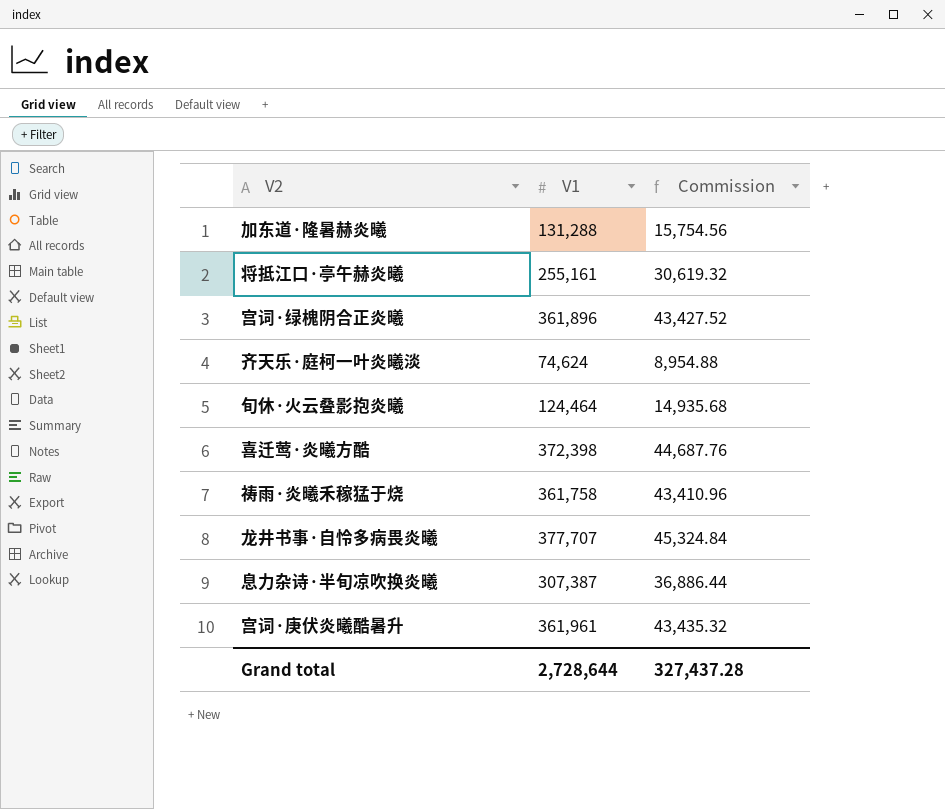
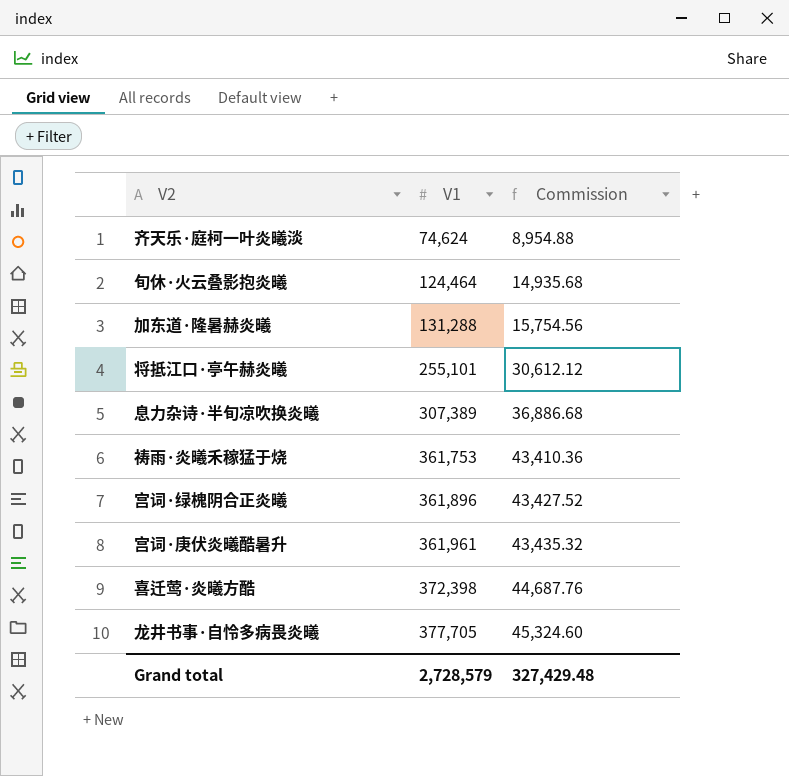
row order: none -> V1 ascending
将抵江口·亭午赫炎曦 | V1: 255,161 -> 255,101
将抵江口·亭午赫炎曦 | Commission: 30,619.32 -> 30,612.12
息力杂诗·半旬凉吹换炎曦 | V1: 307,387 -> 307,389
息力杂诗·半旬凉吹换炎曦 | Commission: 36,886.44 -> 36,886.68
祷雨·炎曦禾稼猛于烧 | V1: 361,758 -> 361,753
祷雨·炎曦禾稼猛于烧 | Commission: 43,410.96 -> 43,410.36
龙井书事·自怜多病畏炎曦 | V1: 377,707 -> 377,705
龙井书事·自怜多病畏炎曦 | Commission: 45,324.84 -> 45,324.60
Grand total | V1: 2,728,644 -> 2,728,579
Grand total | Commission: 327,437.28 -> 327,429.48

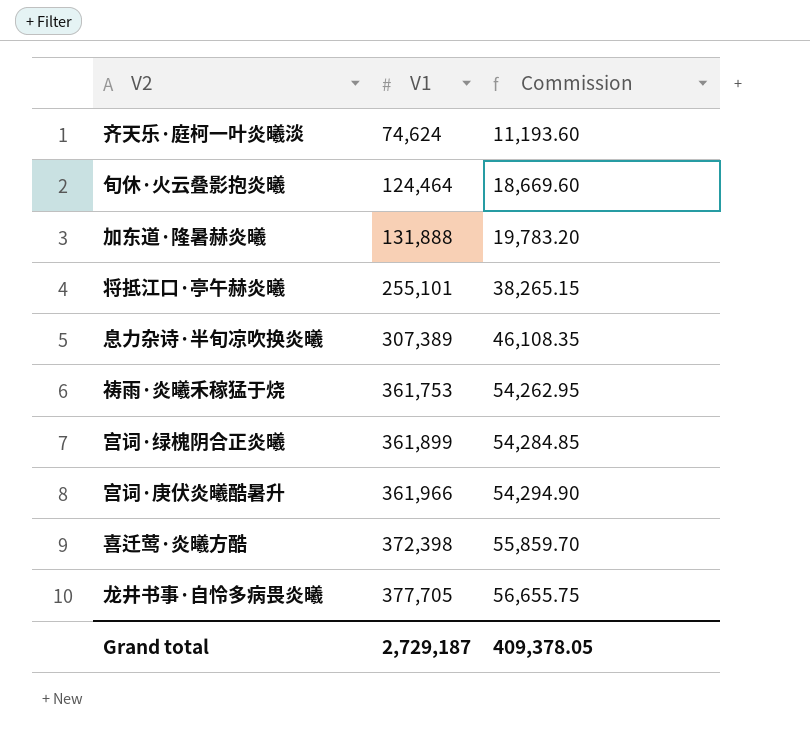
column Commission | formula: [V1] * 0.12 -> [V1] * 0.15
加东道·隆暑赫炎曦 | V1: 131,288 -> 131,888
宫词·绿槐阴合正炎曦 | V1: 361,896 -> 361,899
宫词·庚伏炎曦酷暑升 | V1: 361,961 -> 361,966
Grand total | V1: 2,728,579 -> 2,729,187
Grand total | Commission: 327,429.48 -> 409,378.05

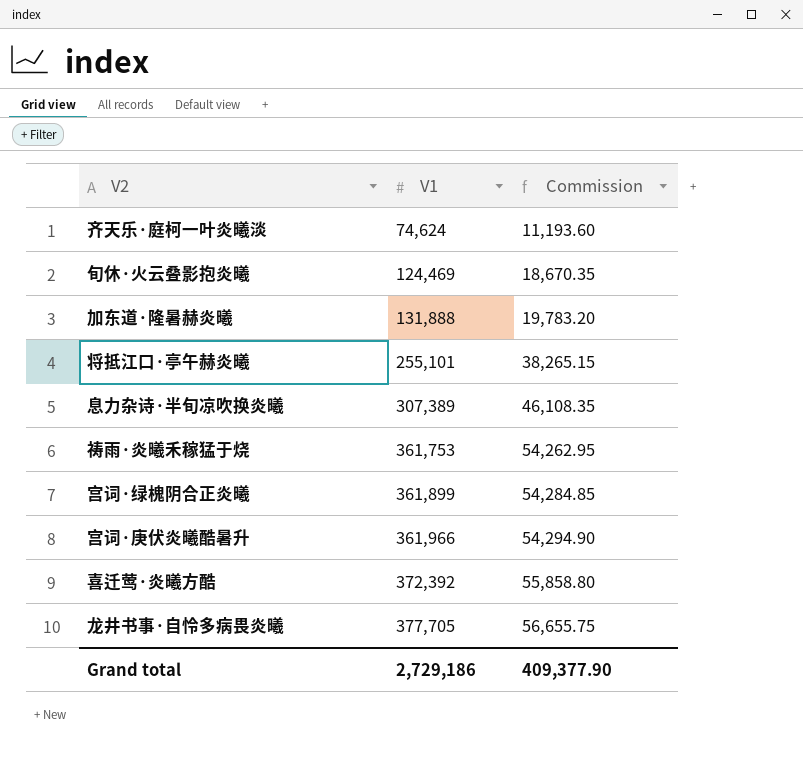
旬休·火云叠影抱炎曦 | V1: 124,464 -> 124,469
旬休·火云叠影抱炎曦 | Commission: 18,669.60 -> 18,670.35
喜迁莺·炎曦方酷 | V1: 372,398 -> 372,392
喜迁莺·炎曦方酷 | Commission: 55,859.70 -> 55,858.80
Grand total | V1: 2,729,187 -> 2,729,186
Grand total | Commission: 409,378.05 -> 409,377.90

